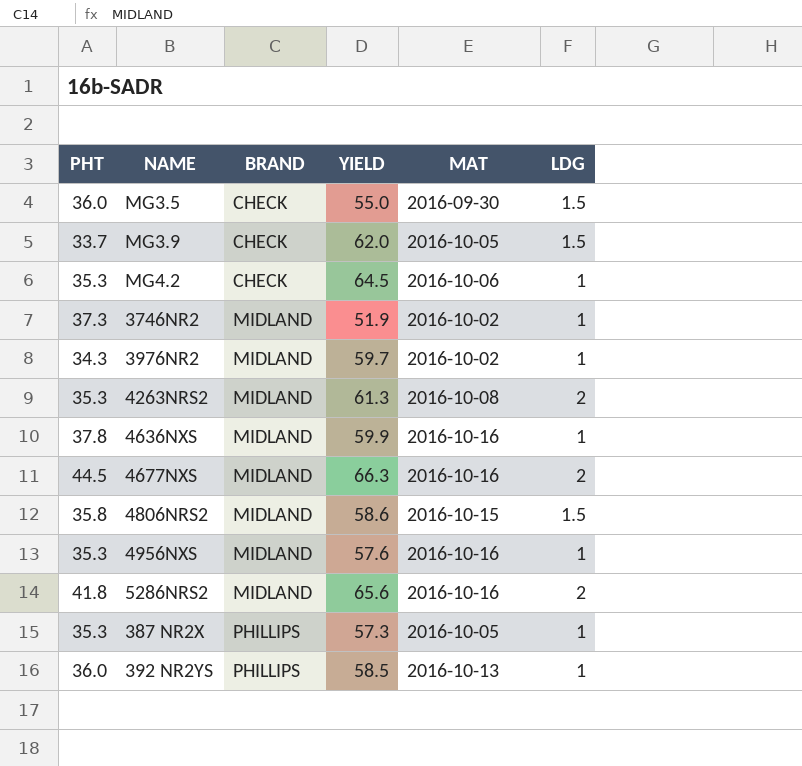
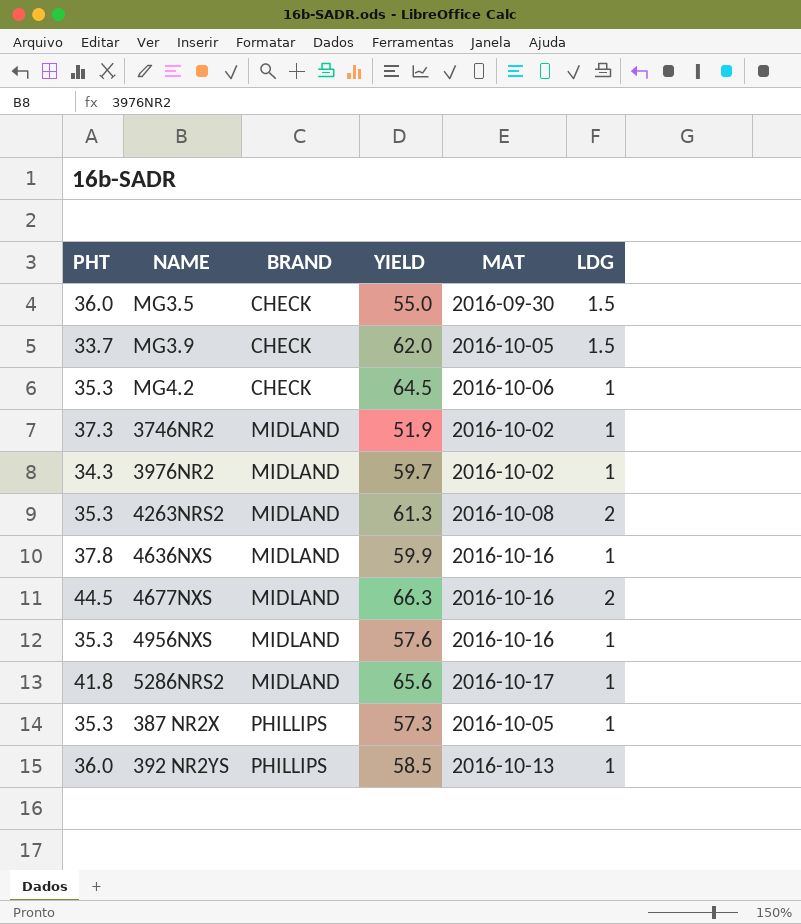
row 4806NRS2: 35.8 | MIDLAND | 58.6 | 2016-10-15 | 1.5 -> none
5286NRS2 | MAT: 2016-10-16 -> 2016-10-17
5286NRS2 | LDG: 2 -> 1

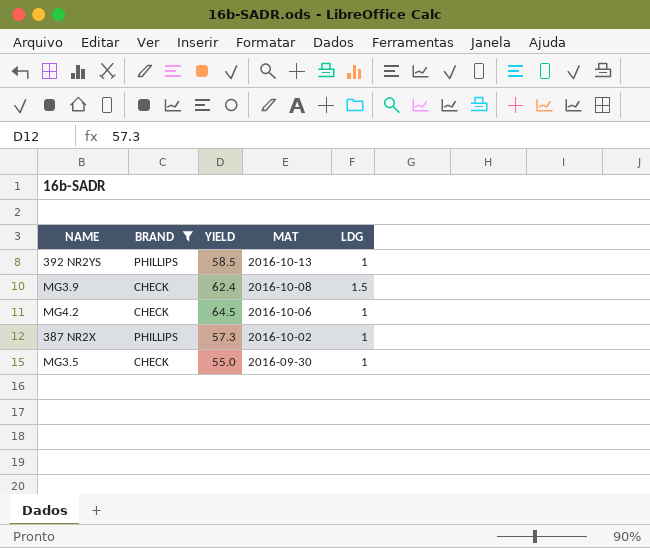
filter: none -> BRAND != MIDLAND
row order: BRAND ascending -> MAT descending
column PHT | position: 1 -> none
MG3.9 | YIELD: 62.0 -> 62.4
MG3.9 | MAT: 2016-10-05 -> 2016-10-08
387 NR2X | MAT: 2016-10-05 -> 2016-10-02
MG3.5 | LDG: 1.5 -> 1

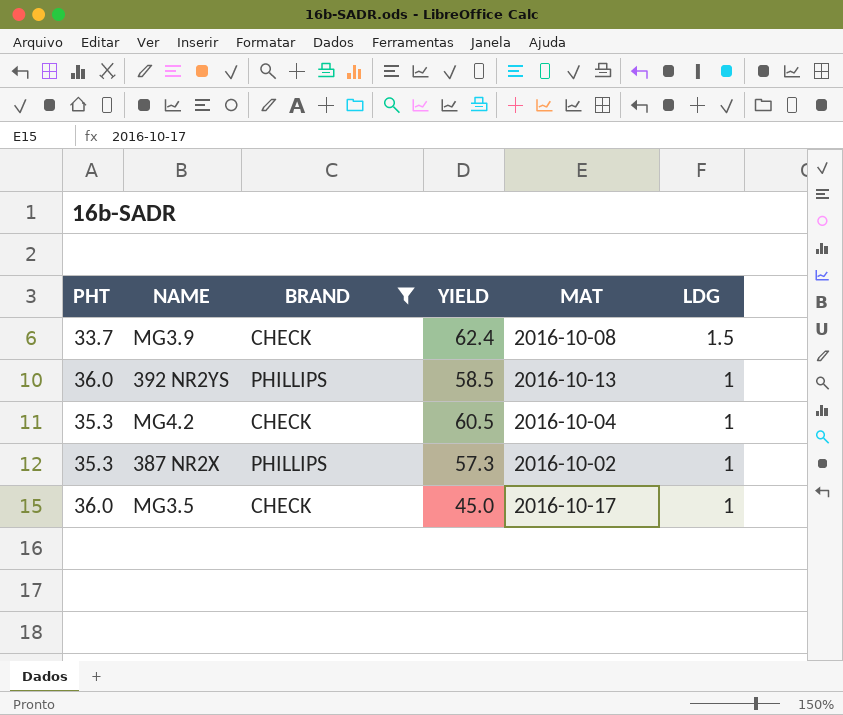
row order: MAT descending -> LDG descending
column PHT | position: none -> 1
MG4.2 | YIELD: 64.5 -> 60.5
MG4.2 | MAT: 2016-10-06 -> 2016-10-04
MG3.5 | YIELD: 55.0 -> 45.0
MG3.5 | MAT: 2016-09-30 -> 2016-10-17

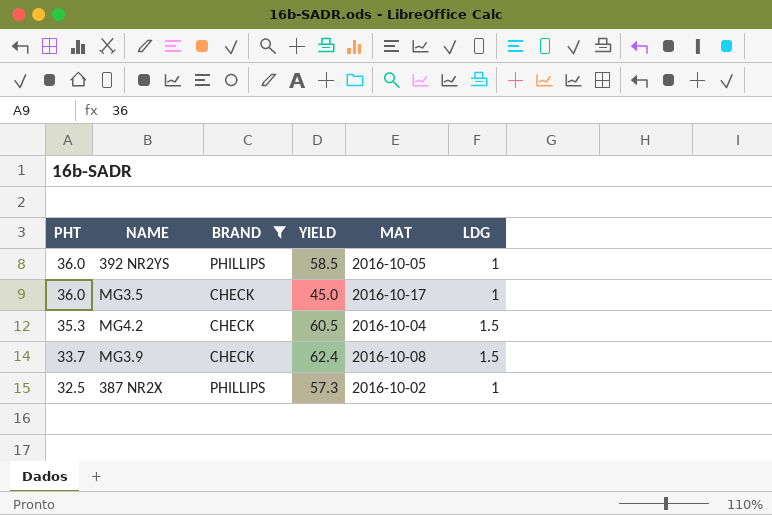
row order: LDG descending -> PHT descending
392 NR2YS | MAT: 2016-10-13 -> 2016-10-05
MG4.2 | LDG: 1 -> 1.5
387 NR2X | PHT: 35.3 -> 32.5

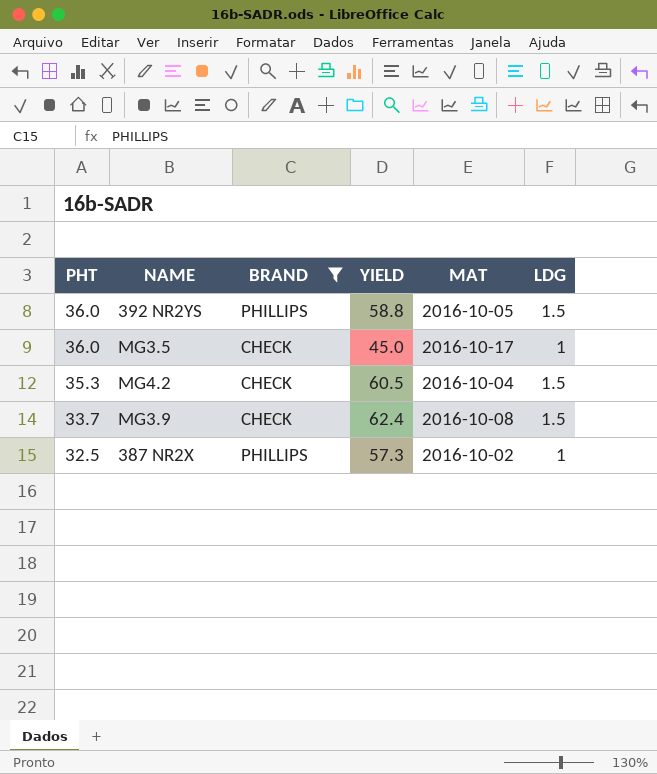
392 NR2YS | YIELD: 58.5 -> 58.8
392 NR2YS | LDG: 1 -> 1.5

